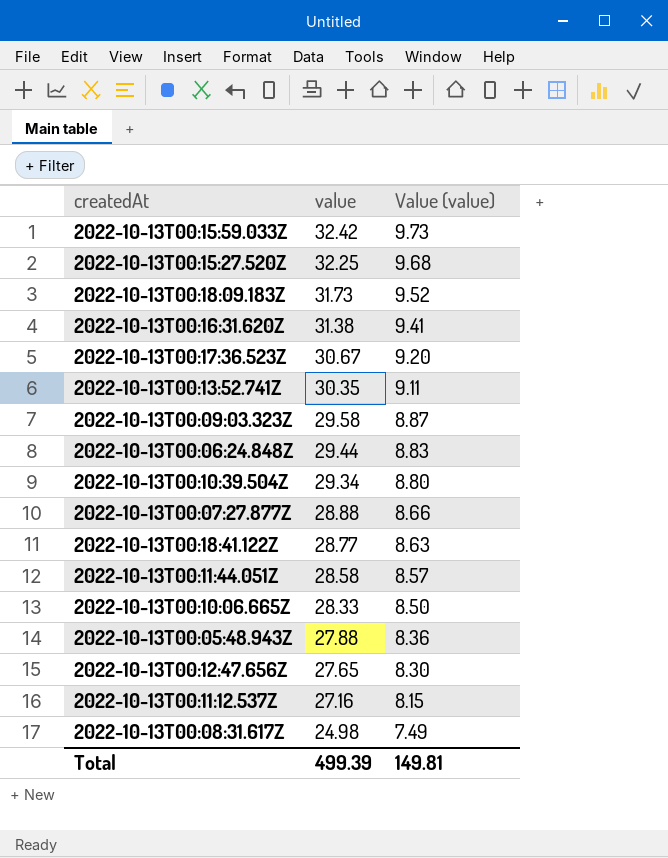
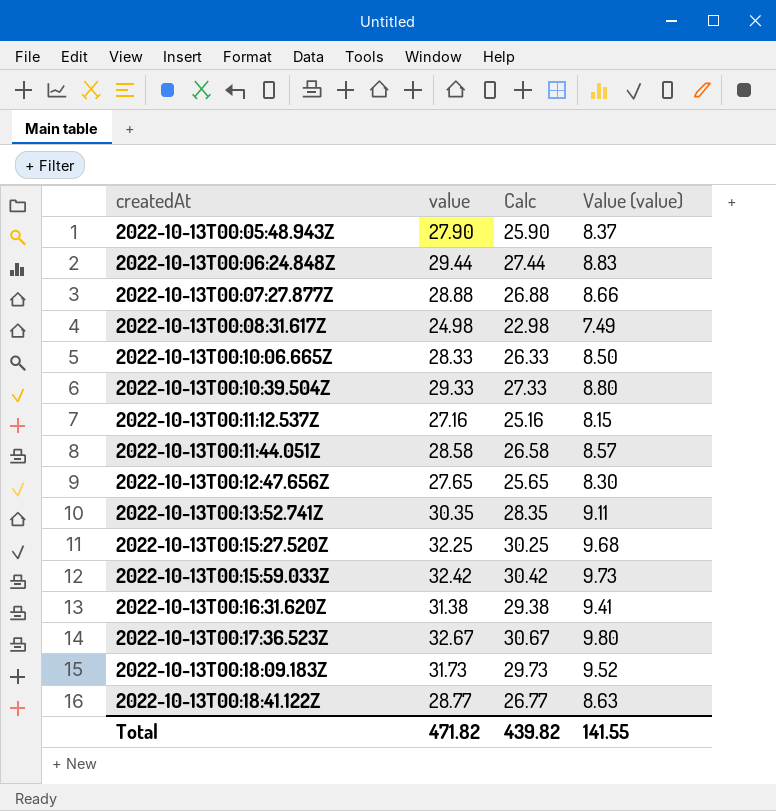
row order: value descending -> createdAt ascending
column Calc | formula: none -> [value] - 2
row 2022-10-13T00:09:03.323Z: 29.58 | 8.87 -> none
2022-10-13T00:05:48.943Z | value: 27.88 -> 27.90
2022-10-13T00:05:48.943Z | Value (value): 8.36 -> 8.37
2022-10-13T00:10:39.504Z | value: 29.34 -> 29.33
2022-10-13T00:17:36.523Z | value: 30.67 -> 32.67
2022-10-13T00:17:36.523Z | Value (value): 9.20 -> 9.80
Total | value: 499.39 -> 471.82
Total | Value (value): 149.81 -> 141.55

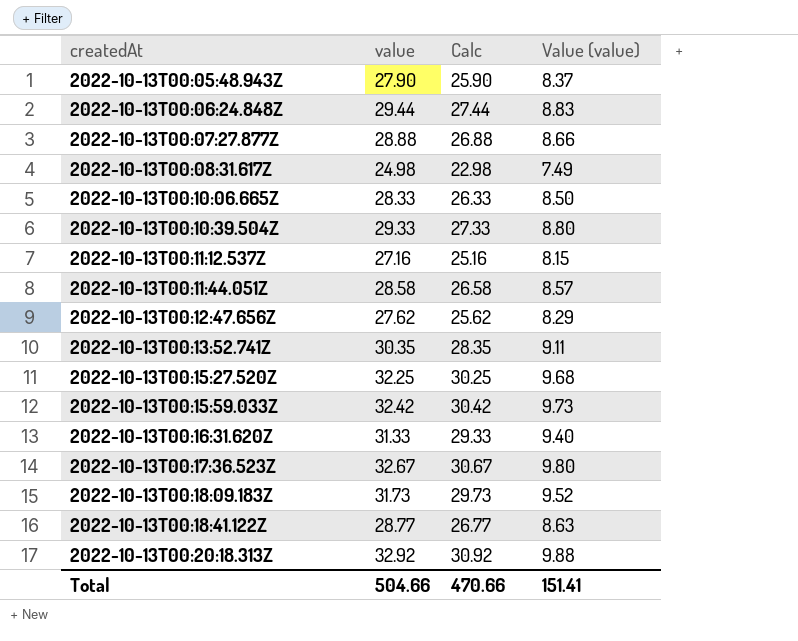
2022-10-13T00:12:47.656Z | value: 27.65 -> 27.62
2022-10-13T00:12:47.656Z | Calc: 25.65 -> 25.62
2022-10-13T00:12:47.656Z | Value (value): 8.30 -> 8.29
2022-10-13T00:16:31.620Z | value: 31.38 -> 31.33
2022-10-13T00:16:31.620Z | Calc: 29.38 -> 29.33
2022-10-13T00:16:31.620Z | Value (value): 9.41 -> 9.40
row 2022-10-13T00:20:18.313Z: none -> 32.92 | 30.92 | 9.88
Total | value: 471.82 -> 504.66
Total | Calc: 439.82 -> 470.66
Total | Value (value): 141.55 -> 151.41

